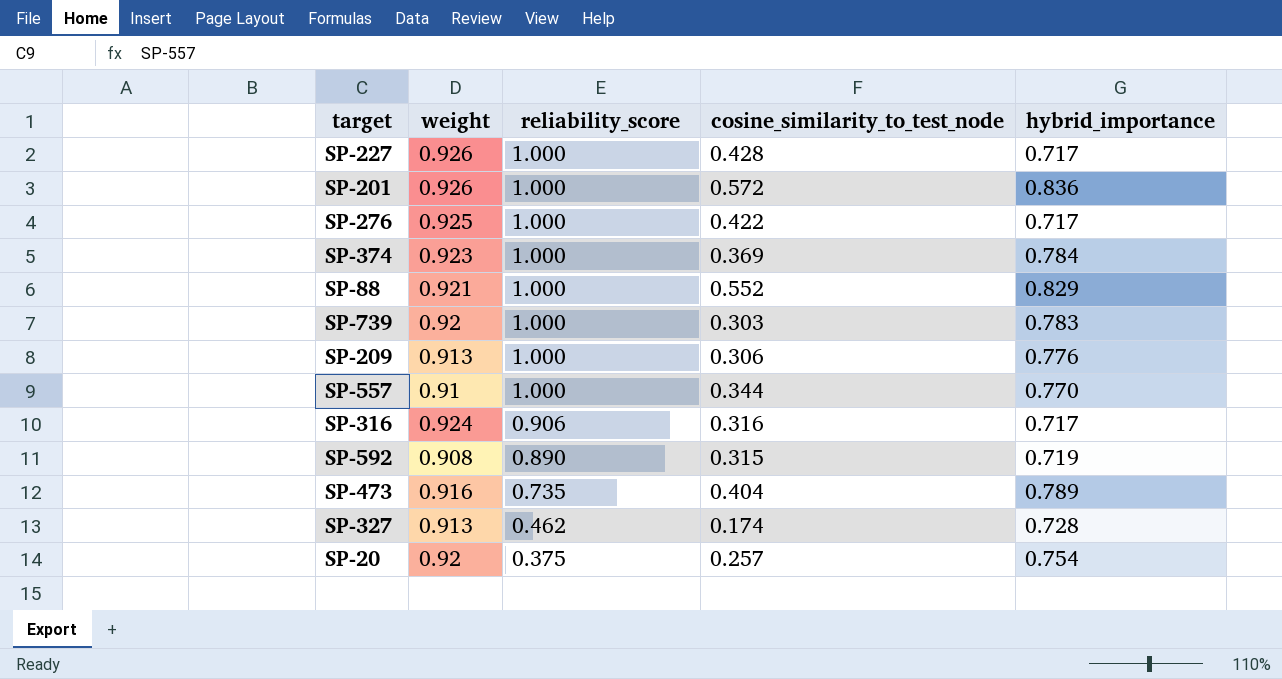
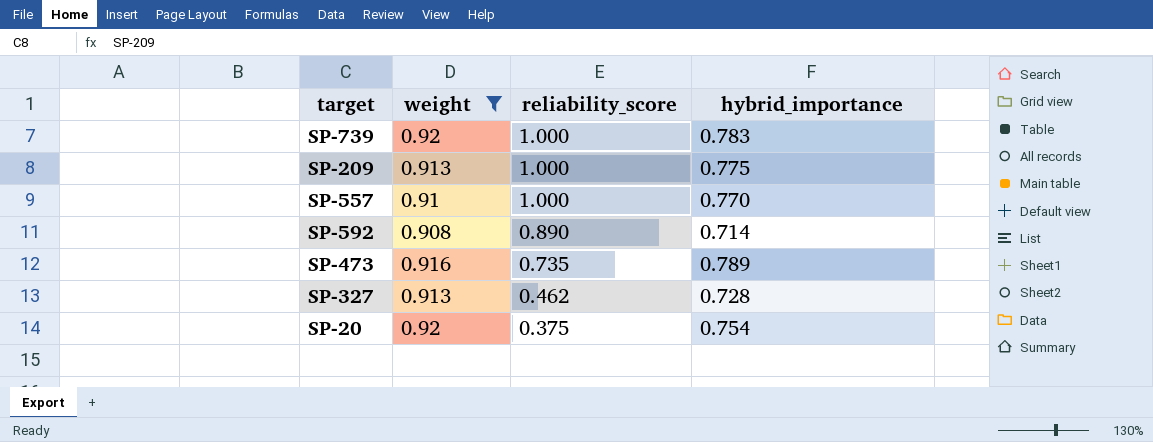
filter: none -> weight <= 0.92
column cosine_similarity_to_test_node | position: 4 -> none
SP-209 | hybrid_importance: 0.776 -> 0.775
SP-592 | hybrid_importance: 0.719 -> 0.714

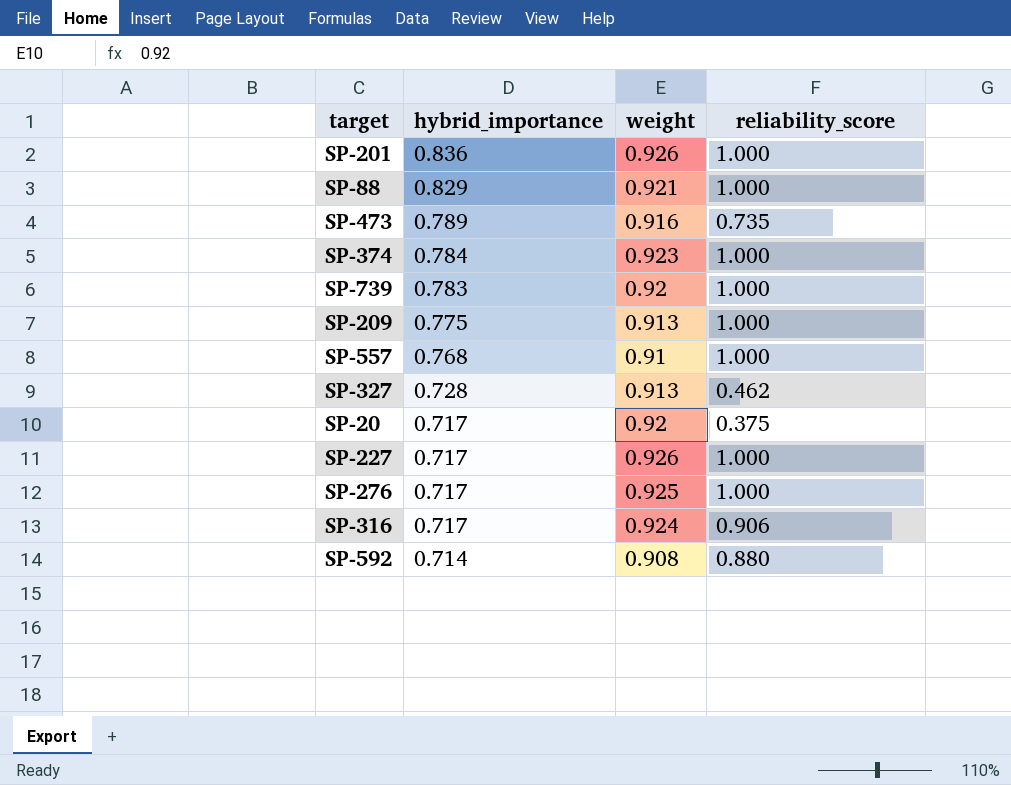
filter: weight <= 0.92 -> none
row order: reliability_score descending -> hybrid_importance descending
column hybrid_importance | position: 4 -> 2
SP-557 | hybrid_importance: 0.770 -> 0.768
SP-20 | hybrid_importance: 0.754 -> 0.717
SP-592 | reliability_score: 0.890 -> 0.880

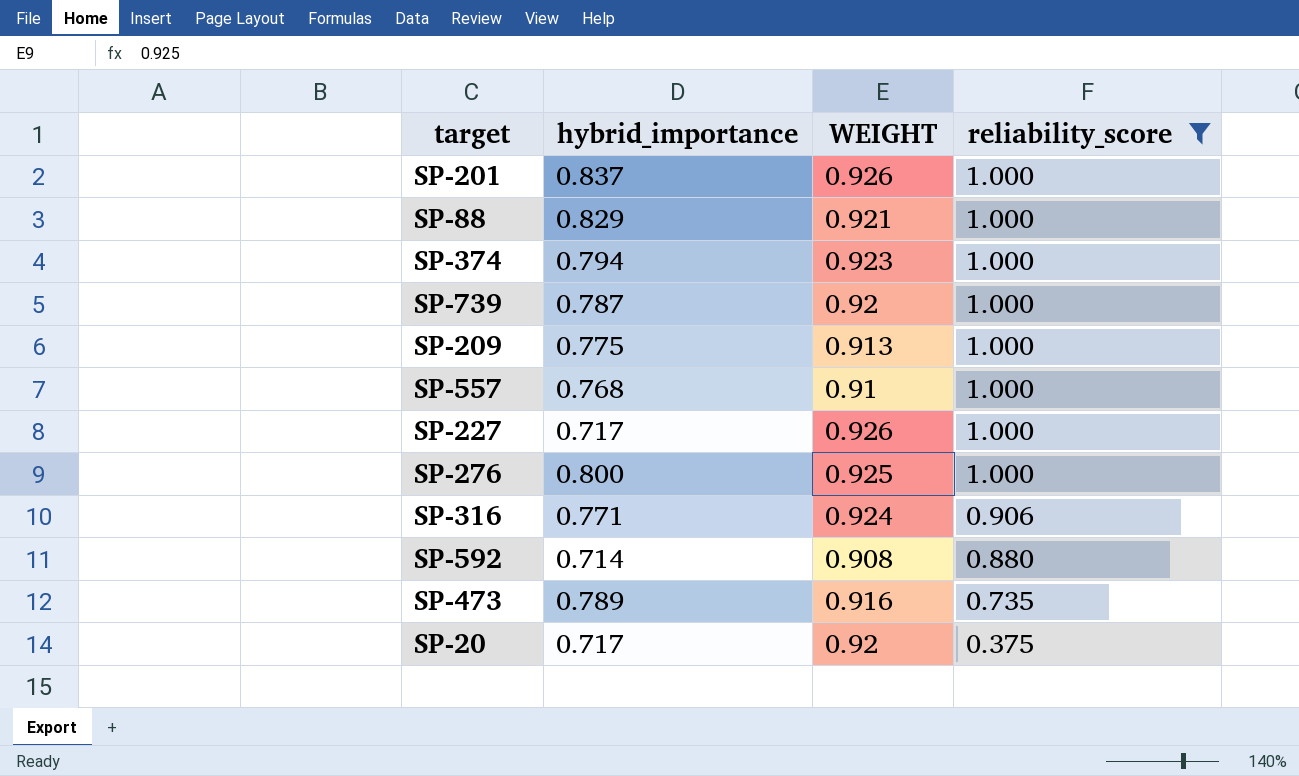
filter: none -> reliability_score != 0.462
row order: hybrid_importance descending -> reliability_score descending
column name: weight -> WEIGHT
SP-201 | hybrid_importance: 0.836 -> 0.837
SP-374 | hybrid_importance: 0.784 -> 0.794
SP-739 | hybrid_importance: 0.783 -> 0.787
SP-276 | hybrid_importance: 0.717 -> 0.800
SP-316 | hybrid_importance: 0.717 -> 0.771

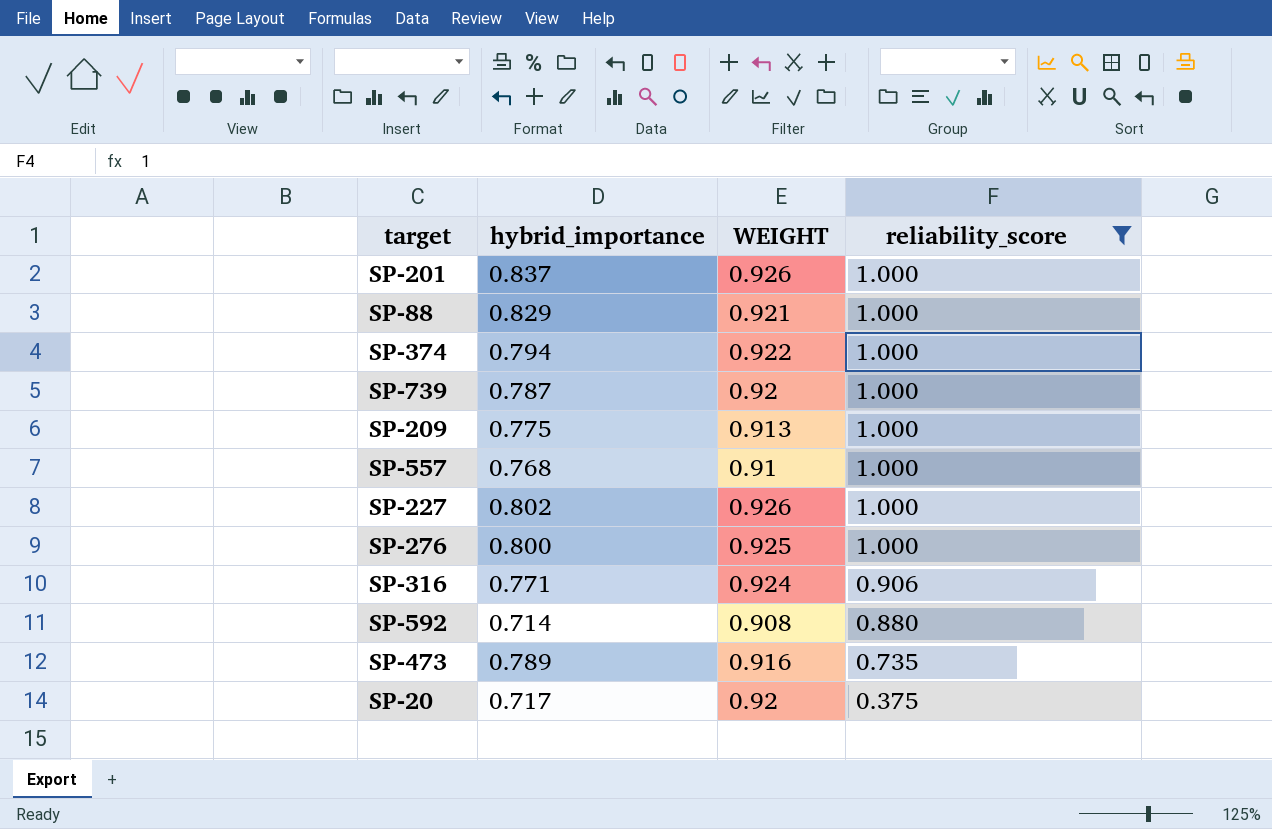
SP-374 | WEIGHT: 0.923 -> 0.922
SP-227 | hybrid_importance: 0.717 -> 0.802

